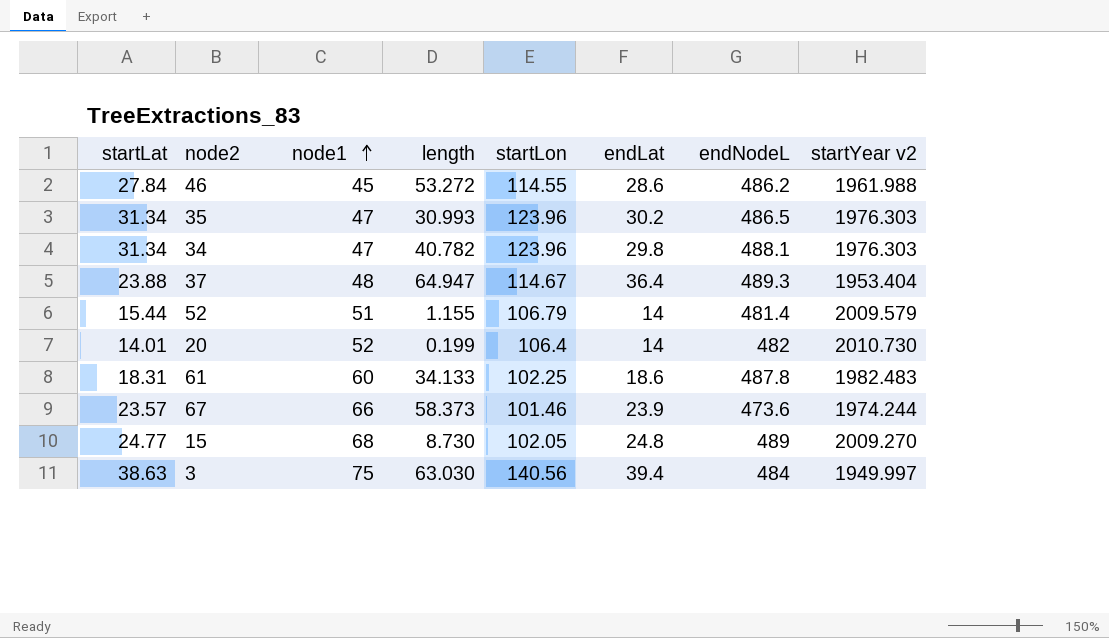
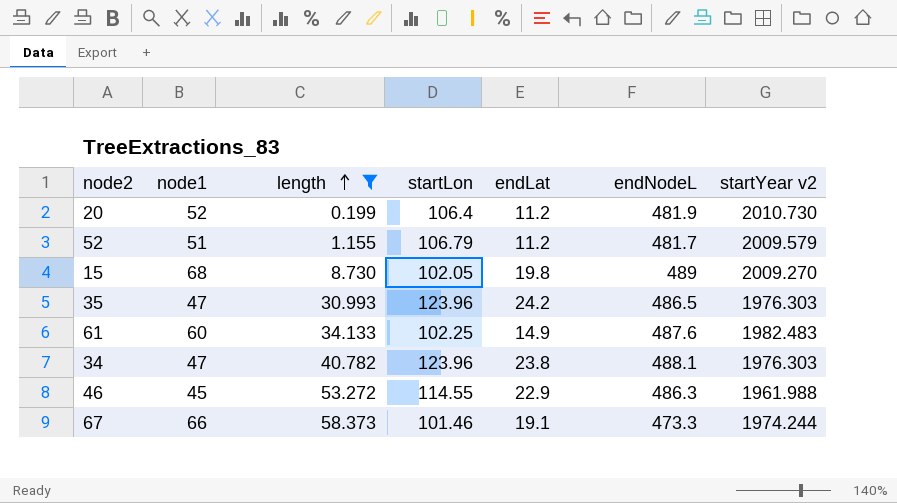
filter: none -> length <= 58.373
row order: node1 ascending -> length ascending
column startLat | position: 1 -> none
20 | endLat: 14 -> 11.2
20 | endNodeL: 482 -> 481.9
52 | endLat: 14 -> 11.2
52 | endNodeL: 481.4 -> 481.7
15 | endLat: 24.8 -> 19.8
35 | endLat: 30.2 -> 24.2
61 | endLat: 18.6 -> 14.9
61 | endNodeL: 487.8 -> 487.6
34 | endLat: 29.8 -> 23.8
46 | endLat: 28.6 -> 22.9
46 | endNodeL: 486.2 -> 486.3
67 | endLat: 23.9 -> 19.1
67 | endNodeL: 473.6 -> 473.3

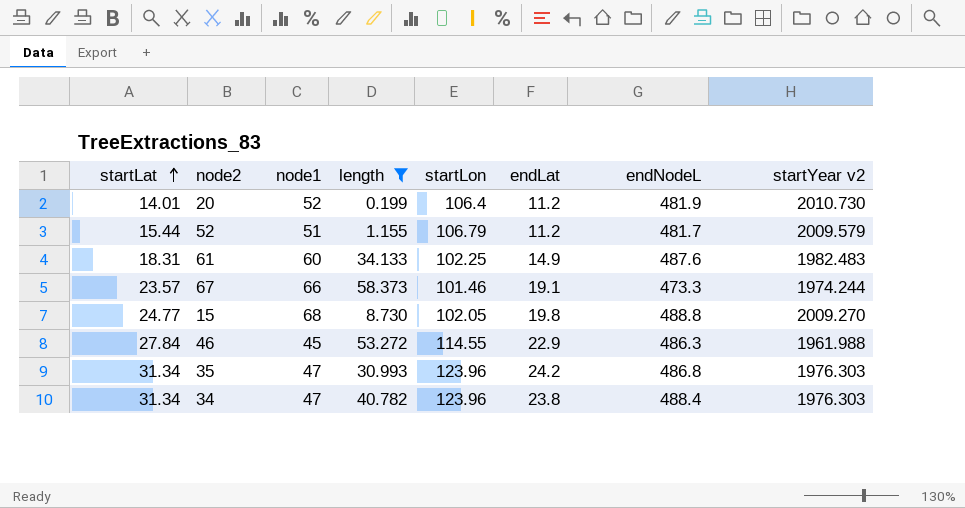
row order: length ascending -> startLat ascending
column startLat | position: none -> 1
15 | endNodeL: 489 -> 488.8
35 | endNodeL: 486.5 -> 486.8
34 | endNodeL: 488.1 -> 488.4

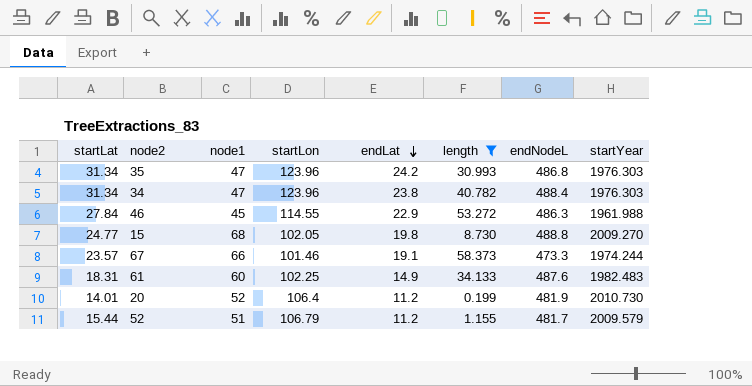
row order: startLat ascending -> endLat descending
column length | position: 4 -> 6
column name: startYear v2 -> startYear

